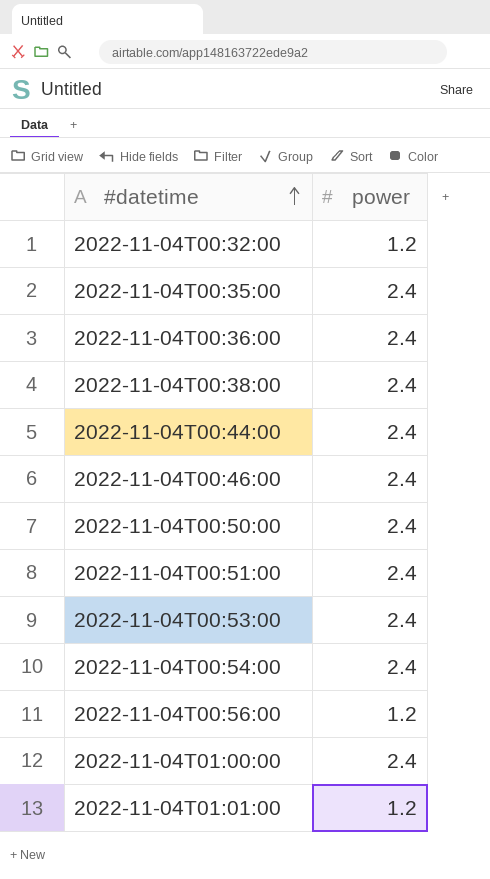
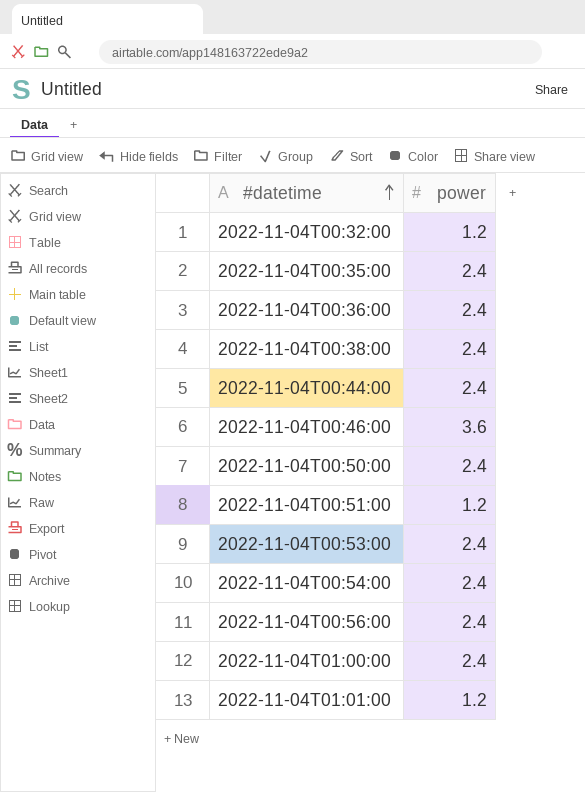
2022-11-04T00:46:00 | power: 2.4 -> 3.6
2022-11-04T00:51:00 | power: 2.4 -> 1.2
2022-11-04T00:56:00 | power: 1.2 -> 2.4

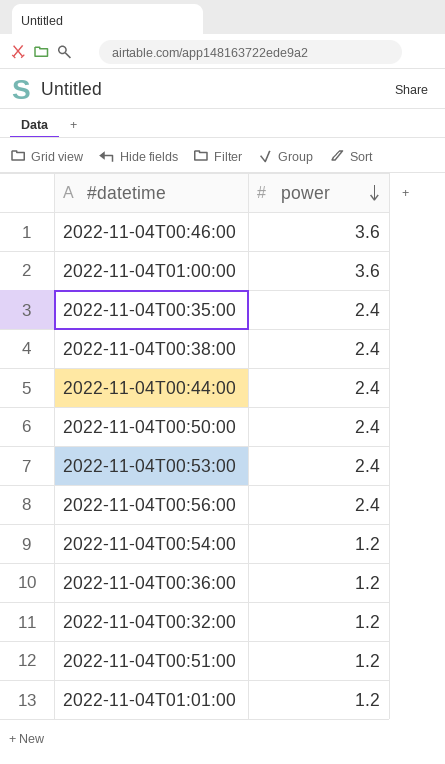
row order: #datetime ascending -> power descending
2022-11-04T01:00:00 | power: 2.4 -> 3.6
2022-11-04T00:54:00 | power: 2.4 -> 1.2
2022-11-04T00:36:00 | power: 2.4 -> 1.2

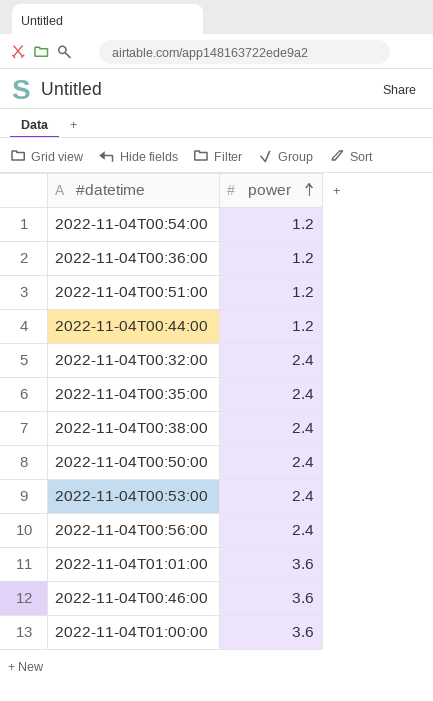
row order: power descending -> power ascending
2022-11-04T00:44:00 | power: 2.4 -> 1.2
2022-11-04T00:32:00 | power: 1.2 -> 2.4
2022-11-04T01:01:00 | power: 1.2 -> 3.6

